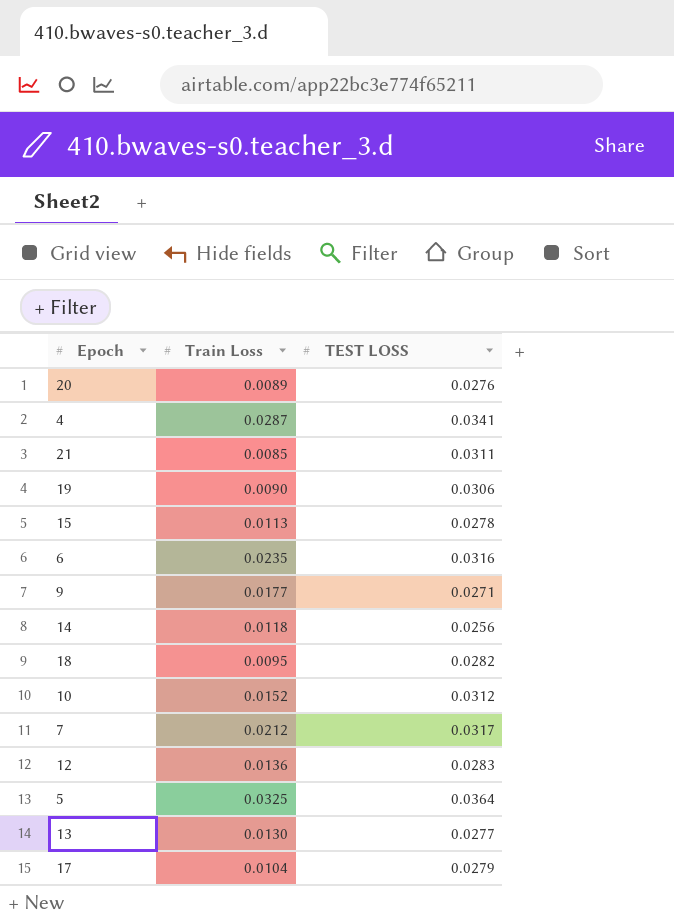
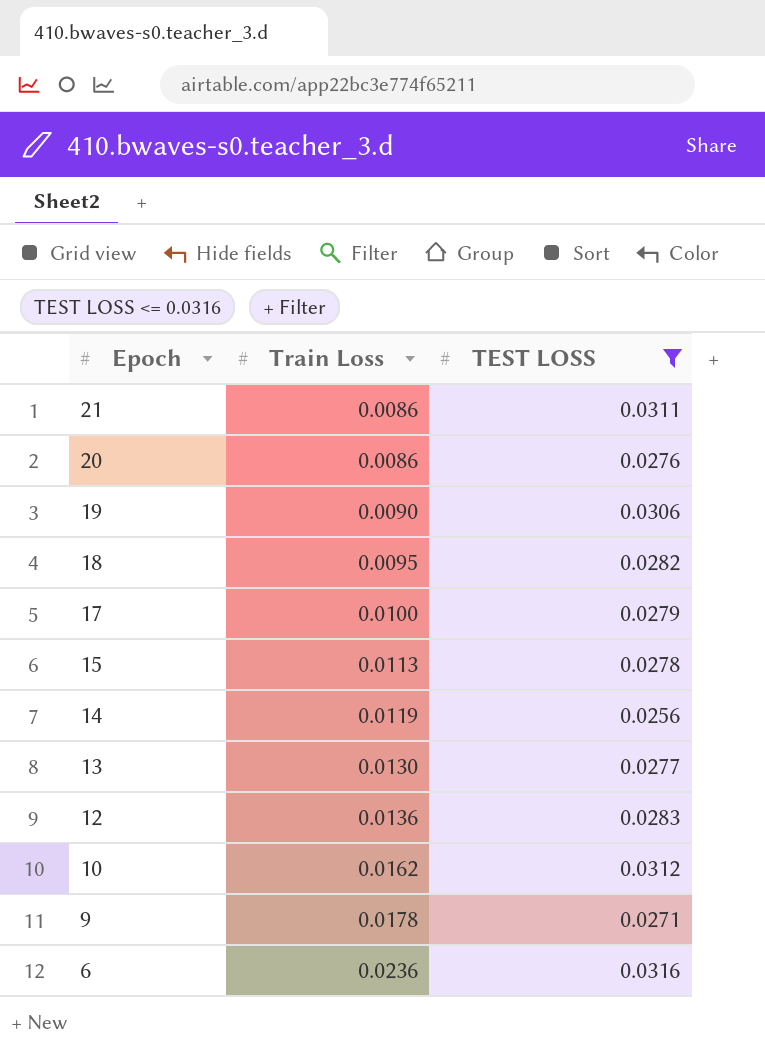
filter: none -> TEST LOSS <= 0.0316
row order: none -> Epoch descending
21 | Train Loss: 0.0085 -> 0.0086
20 | Train Loss: 0.0089 -> 0.0086
17 | Train Loss: 0.0104 -> 0.0100
14 | Train Loss: 0.0118 -> 0.0119
10 | Train Loss: 0.0152 -> 0.0162
9 | Train Loss: 0.0177 -> 0.0178
6 | Train Loss: 0.0235 -> 0.0236

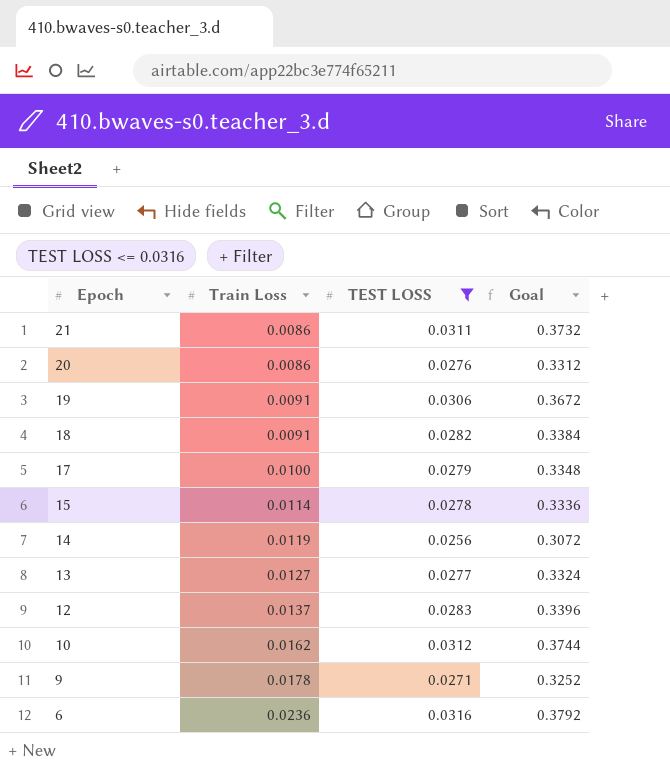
column Goal | formula: none -> [TEST LOSS] * 12
19 | Train Loss: 0.0090 -> 0.0091
18 | Train Loss: 0.0095 -> 0.0091
15 | Train Loss: 0.0113 -> 0.0114
13 | Train Loss: 0.0130 -> 0.0127
12 | Train Loss: 0.0136 -> 0.0137

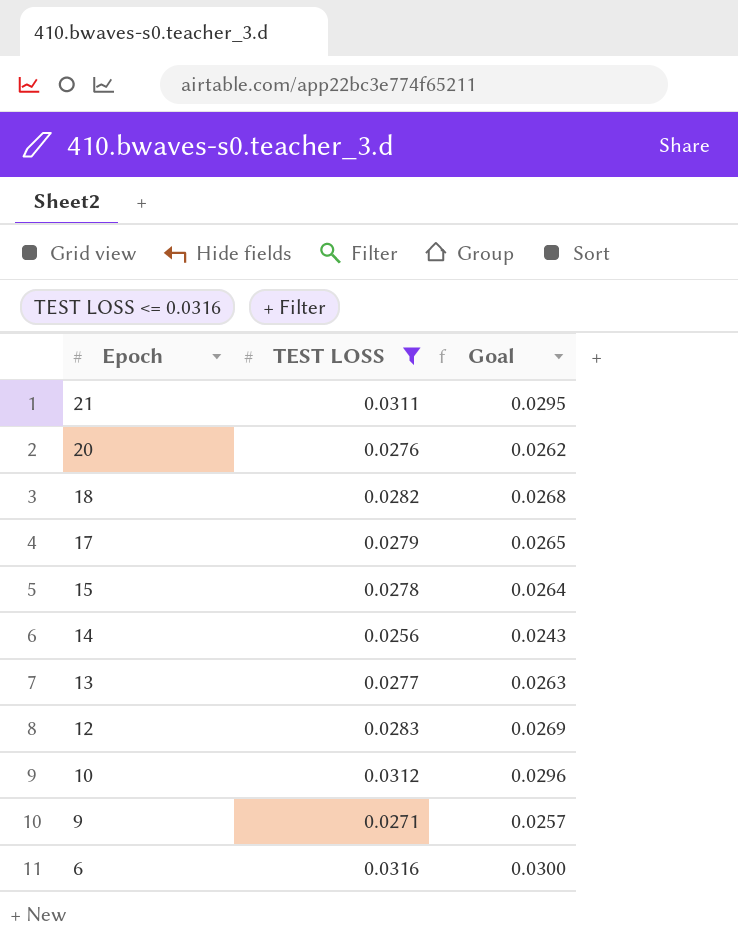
column Train Loss | position: 2 -> none
column Goal | formula: [TEST LOSS] * 12 -> [TEST LOSS] * 0.95
row 19: 0.0091 | 0.0306 | 0.3672 -> none

